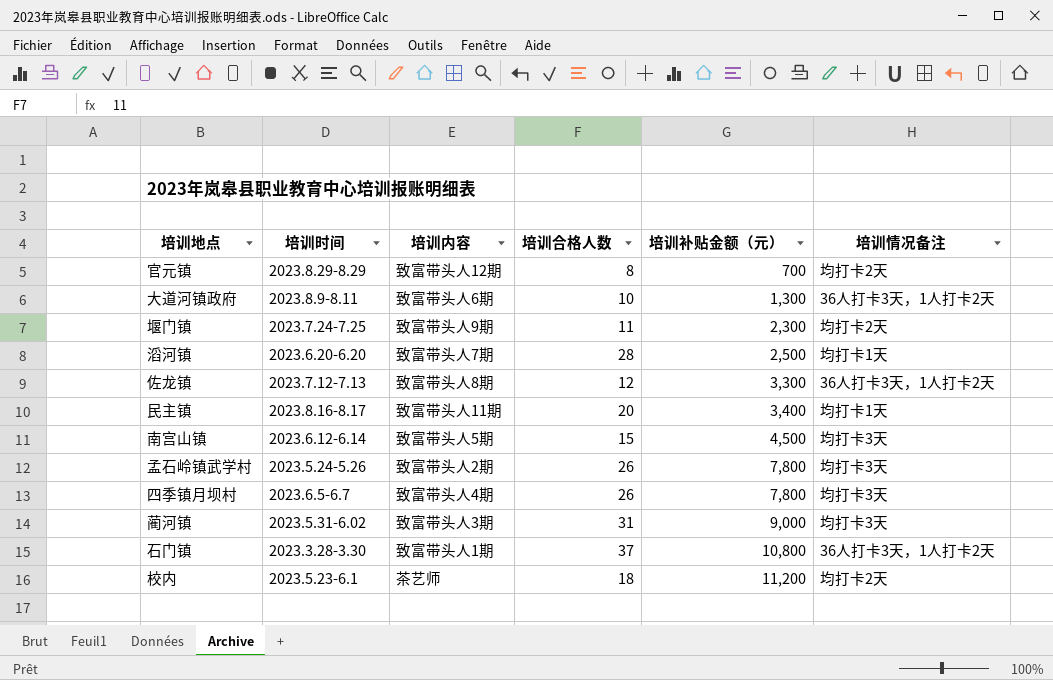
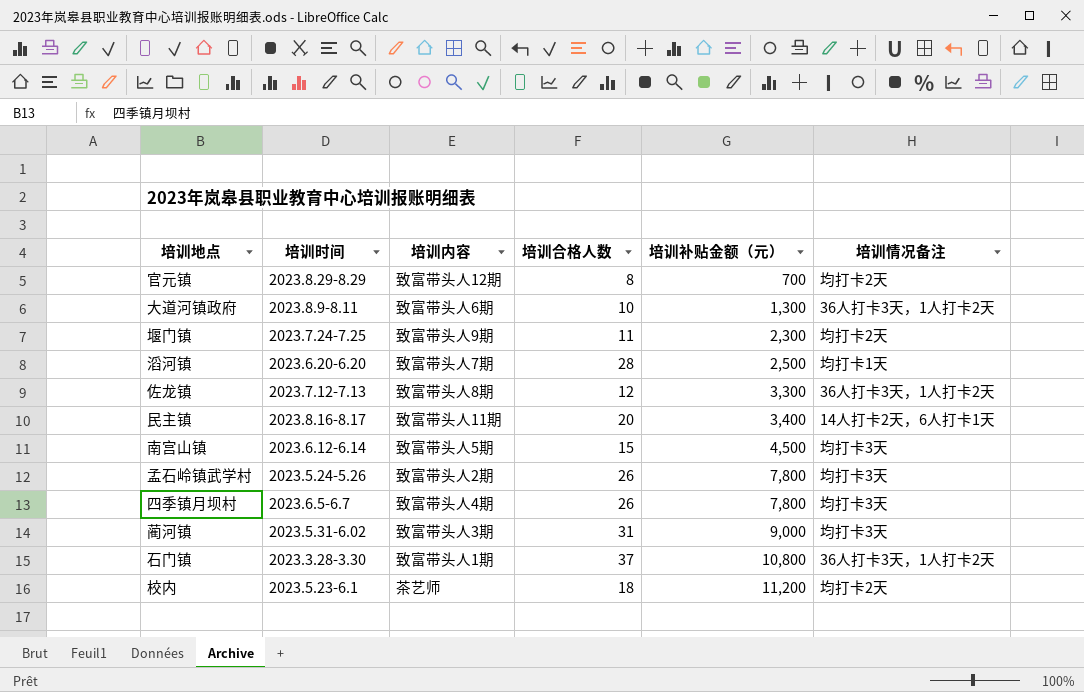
民主镇 | 培训情况备注: 均打卡1天 -> 14人打卡2天，6人打卡1天

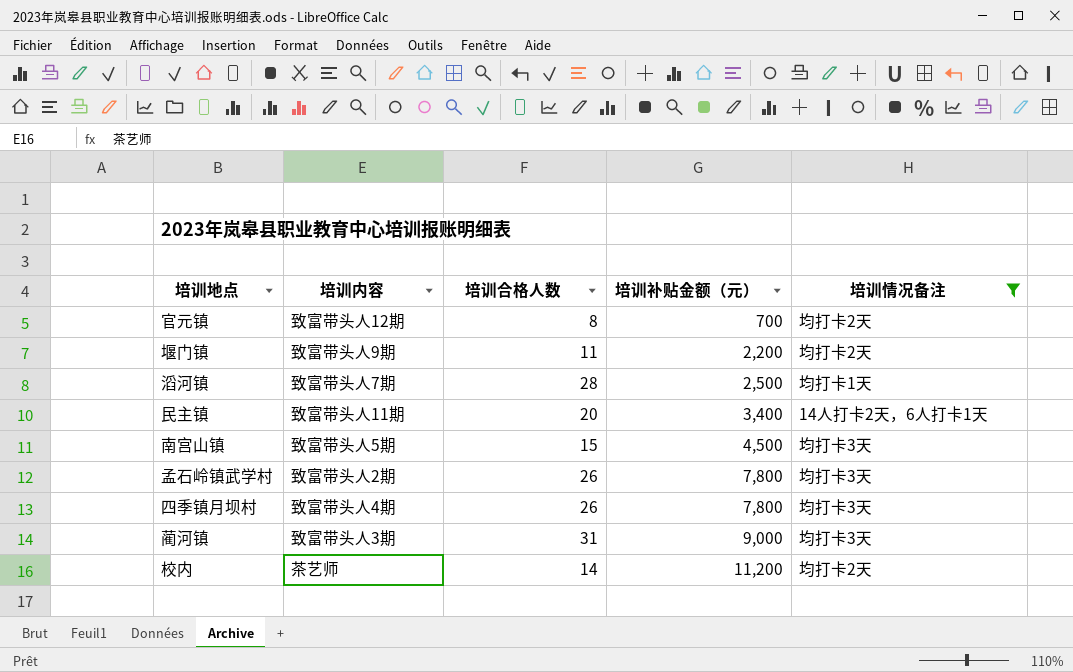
filter: none -> 培训情况备注 != 36人打卡3天，1人打卡2天
column 培训时间 | position: 2 -> none
堰门镇 | 培训补贴金额（元）: 2,300 -> 2,200
校内 | 培训合格人数: 18 -> 14

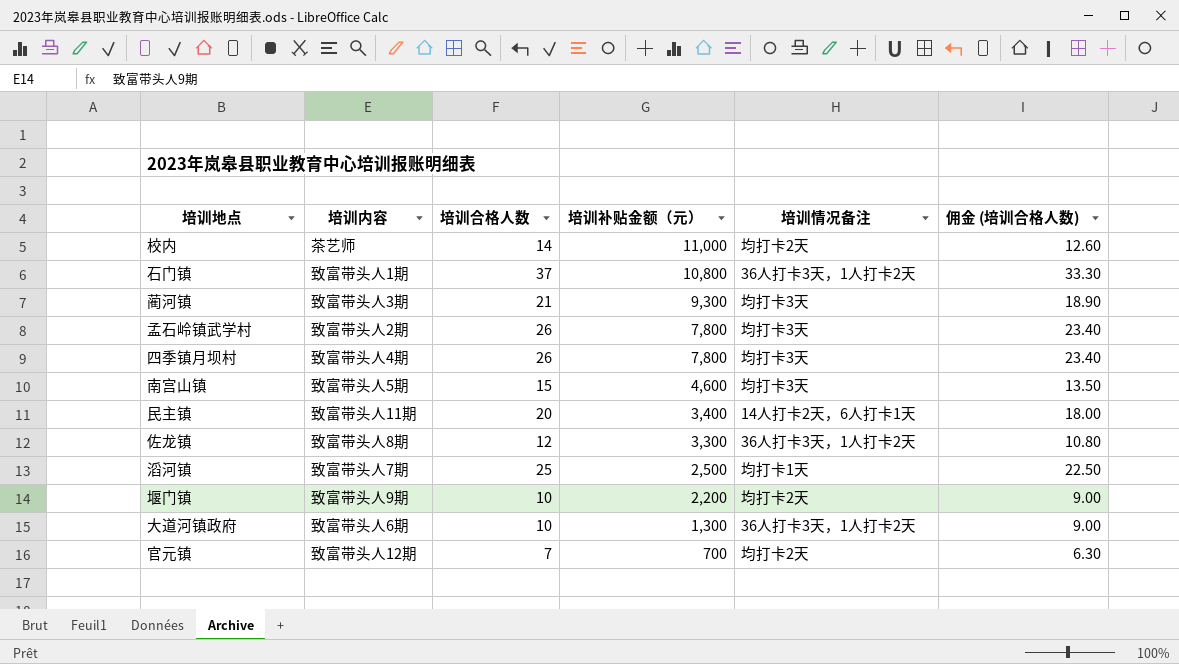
filter: 培训情况备注 != 36人打卡3天，1人打卡2天 -> none
row order: 培训补贴金额（元） ascending -> 培训补贴金额（元） descending
column 佣金 (培训合格人数) | formula: none -> [培训合格人数] * 0.9
校内 | 培训补贴金额（元）: 11,200 -> 11,000
蔺河镇 | 培训合格人数: 31 -> 21
蔺河镇 | 培训补贴金额（元）: 9,000 -> 9,300
南宫山镇 | 培训补贴金额（元）: 4,500 -> 4,600
滔河镇 | 培训合格人数: 28 -> 25
堰门镇 | 培训合格人数: 11 -> 10
官元镇 | 培训合格人数: 8 -> 7

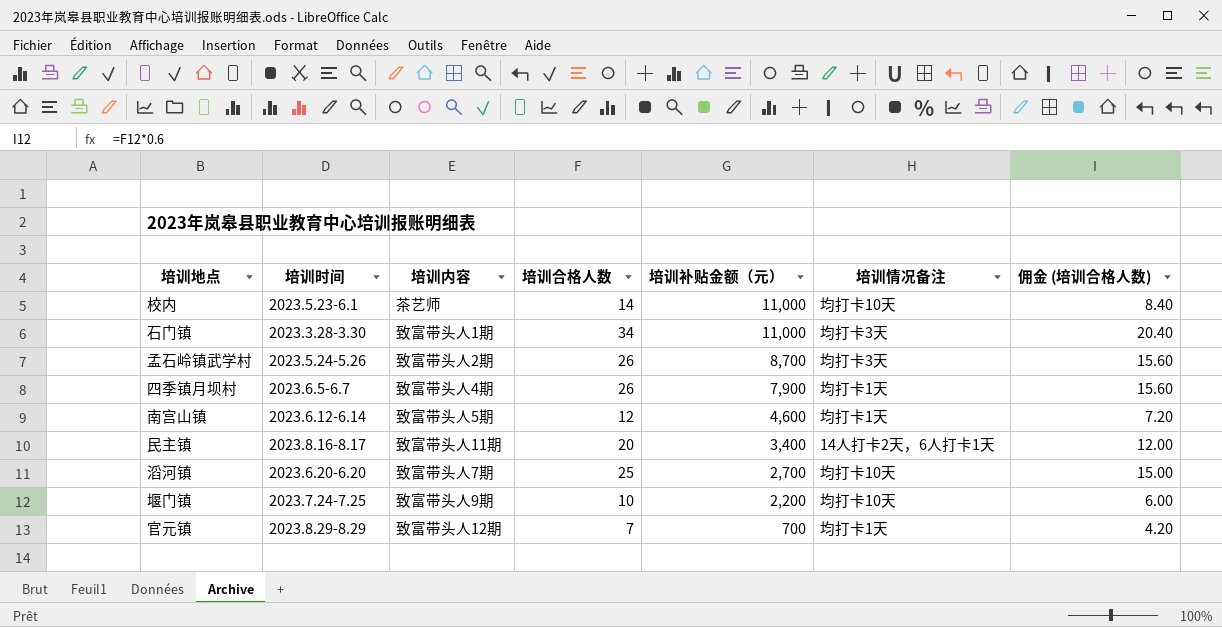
column 培训时间 | position: none -> 2
column 佣金 (培训合格人数) | formula: [培训合格人数] * 0.9 -> [培训合格人数] * 0.6
row 蔺河镇: 致富带头人3期 | 21 | 9,300 | 均打卡3天 | 18.90 -> none
row 佐龙镇: 致富带头人8期 | 12 | 3,300 | 36人打卡3天，1人打卡2天 | 10.80 -> none
row 大道河镇政府: 致富带头人6期 | 10 | 1,300 | 36人打卡3天，1人打卡2天 | 9.00 -> none
校内 | 培训情况备注: 均打卡2天 -> 均打卡10天
石门镇 | 培训合格人数: 37 -> 34
石门镇 | 培训补贴金额（元）: 10,800 -> 11,000
石门镇 | 培训情况备注: 36人打卡3天，1人打卡2天 -> 均打卡3天
孟石岭镇武学村 | 培训补贴金额（元）: 7,800 -> 8,700
四季镇月坝村 | 培训补贴金额（元）: 7,800 -> 7,900
四季镇月坝村 | 培训情况备注: 均打卡3天 -> 均打卡1天
南宫山镇 | 培训合格人数: 15 -> 12
南宫山镇 | 培训情况备注: 均打卡3天 -> 均打卡1天
滔河镇 | 培训补贴金额（元）: 2,500 -> 2,700
滔河镇 | 培训情况备注: 均打卡1天 -> 均打卡10天
堰门镇 | 培训情况备注: 均打卡2天 -> 均打卡10天
官元镇 | 培训情况备注: 均打卡2天 -> 均打卡1天

